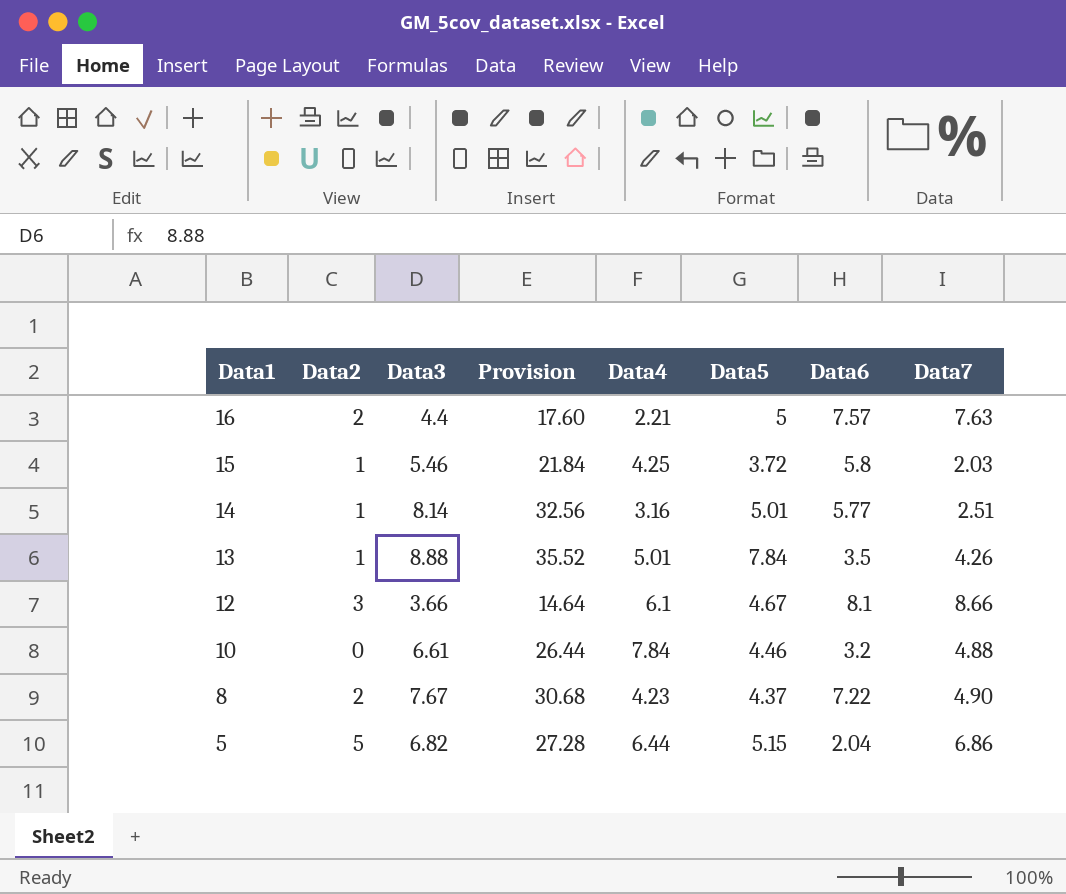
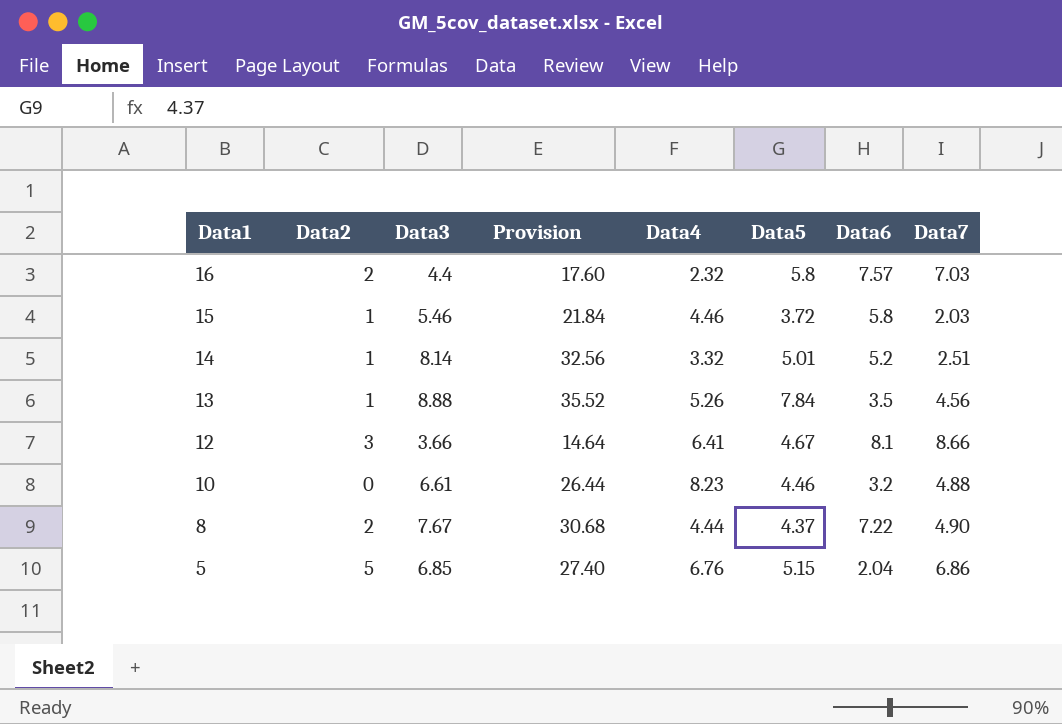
16 | Data4: 2.21 -> 2.32
16 | Data5: 5 -> 5.8
16 | Data7: 7.63 -> 7.03
15 | Data4: 4.25 -> 4.46
14 | Data4: 3.16 -> 3.32
14 | Data6: 5.77 -> 5.2
13 | Data4: 5.01 -> 5.26
13 | Data7: 4.26 -> 4.56
12 | Data4: 6.1 -> 6.41
10 | Data4: 7.84 -> 8.23
8 | Data4: 4.23 -> 4.44
5 | Data3: 6.82 -> 6.85
5 | Provision: 27.28 -> 27.40
5 | Data4: 6.44 -> 6.76

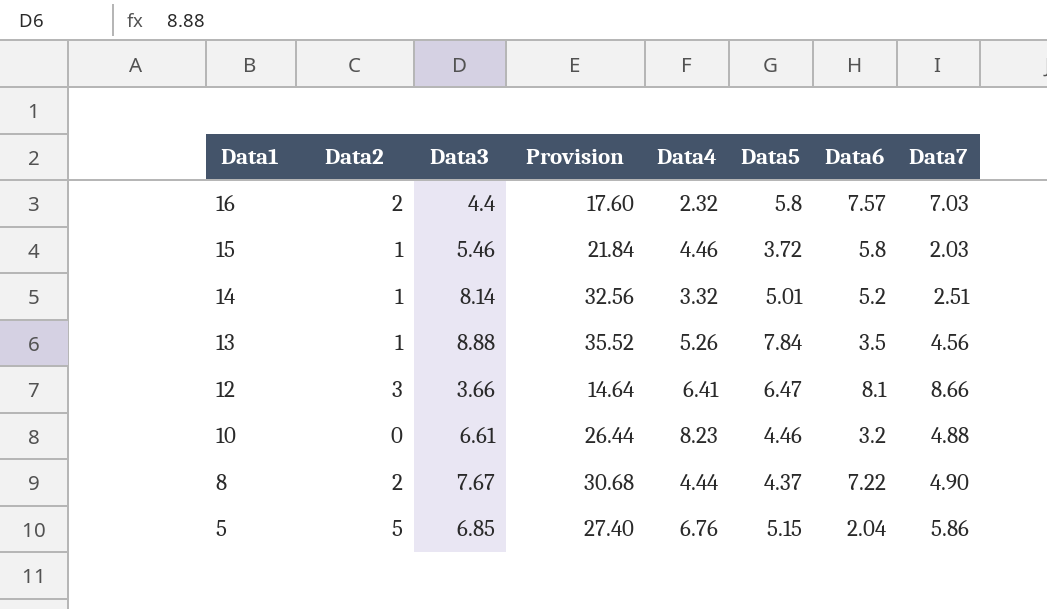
12 | Data5: 4.67 -> 6.47
5 | Data7: 6.86 -> 5.86

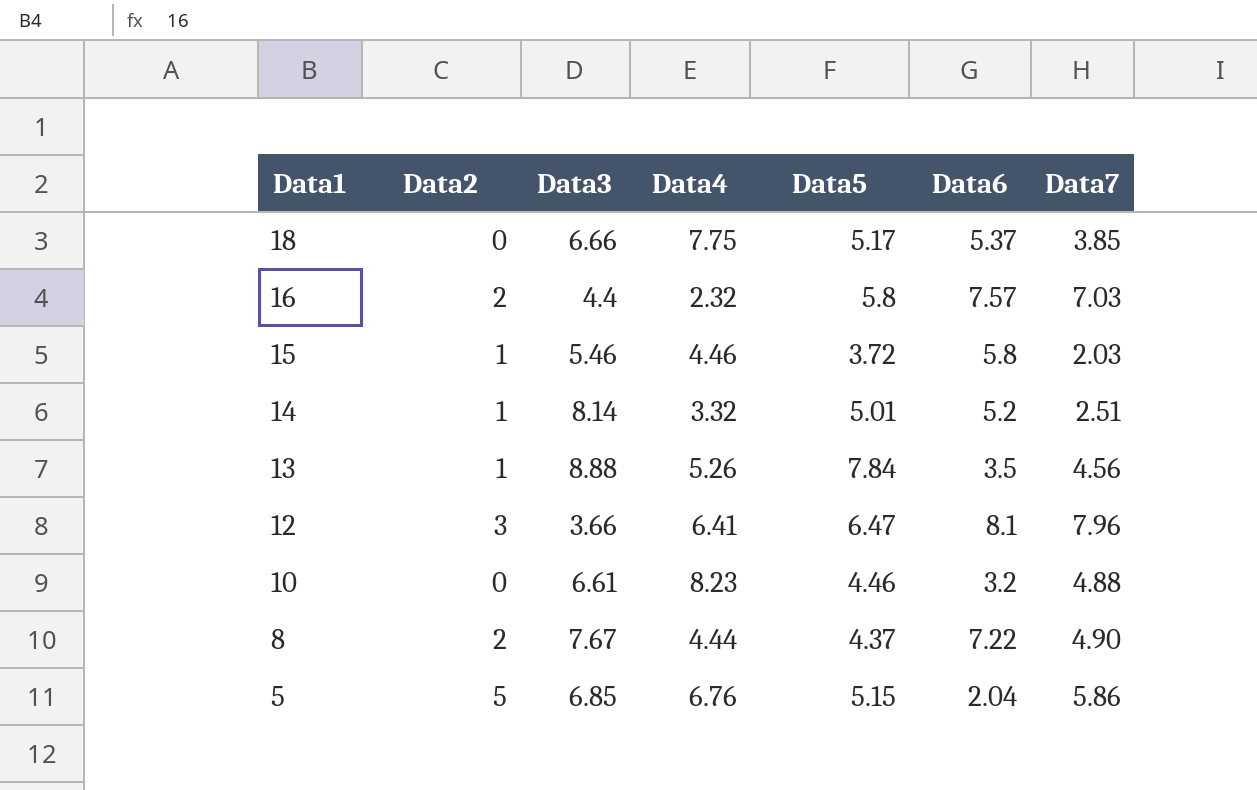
column Provision | formula: [Data3] * 4 -> none
row 18: none -> 0 | 6.66 | 7.75 | 5.17 | 5.37 | 3.85
12 | Data7: 8.66 -> 7.96

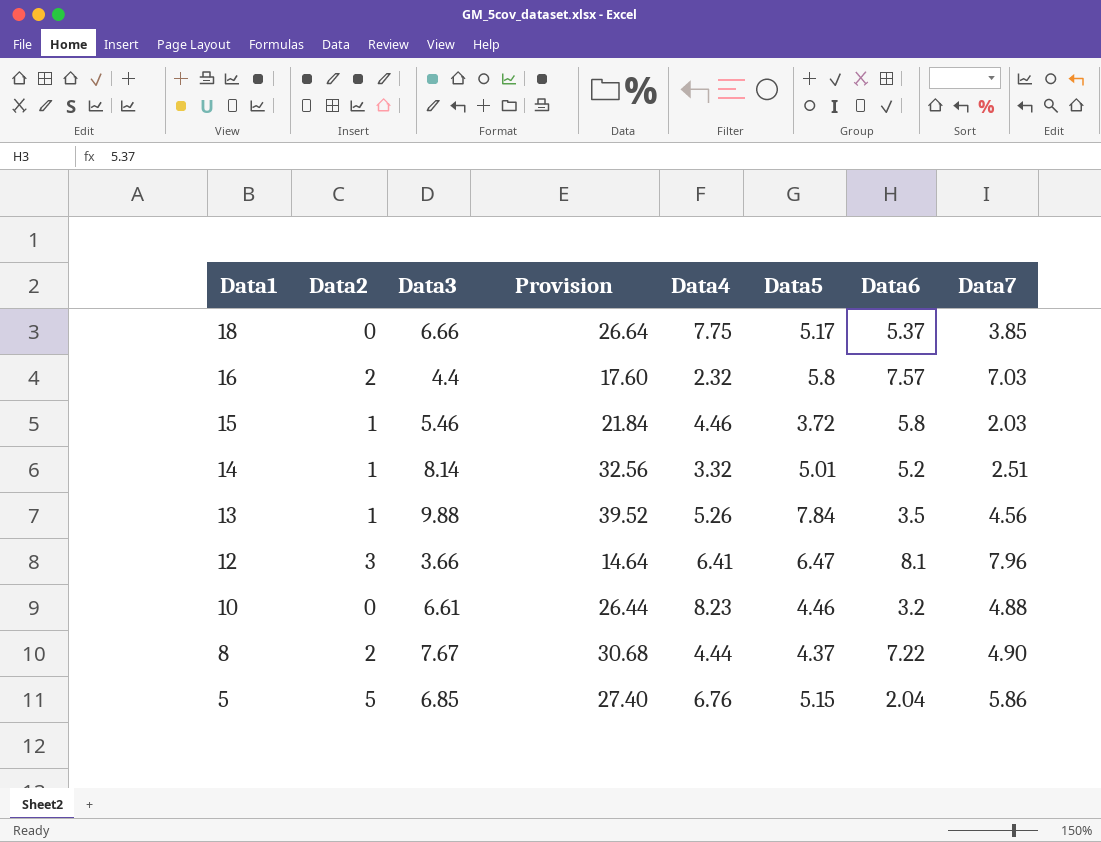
column Provision | formula: none -> [Data3] * 4
13 | Data3: 8.88 -> 9.88

